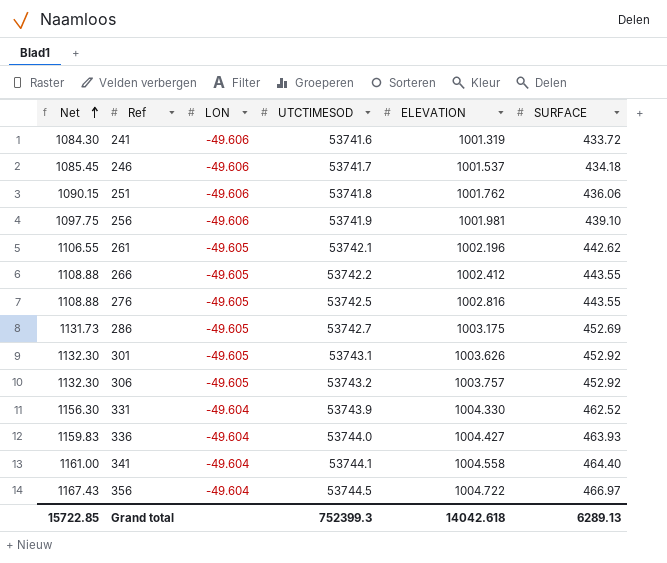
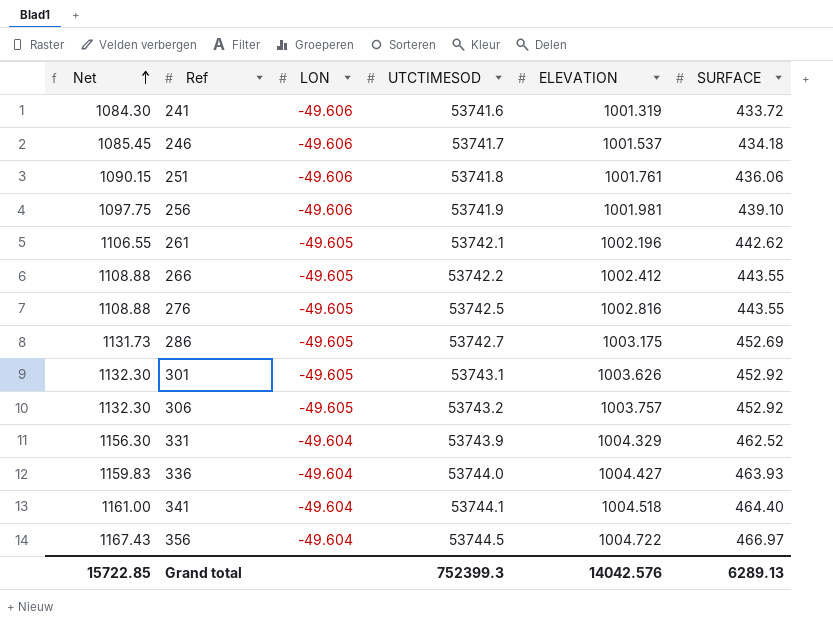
251 | ELEVATION: 1001.762 -> 1001.761
331 | ELEVATION: 1004.330 -> 1004.329
341 | ELEVATION: 1004.558 -> 1004.518
Grand total | ELEVATION: 14042.618 -> 14042.576

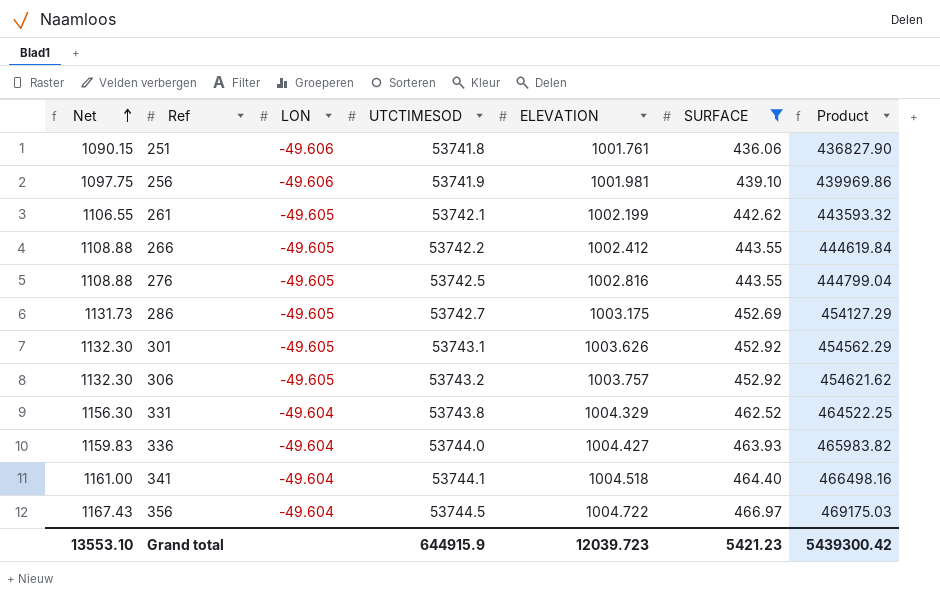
filter: none -> SURFACE >= 436.06
column Product | formula: none -> [ELEVATION] * [SURFACE]
261 | ELEVATION: 1002.196 -> 1002.199
331 | UTCTIMESOD: 53743.9 -> 53743.8
Grand total | Net: 15722.85 -> 13553.10
Grand total | UTCTIMESOD: 752399.3 -> 644915.9
Grand total | ELEVATION: 14042.576 -> 12039.723
Grand total | SURFACE: 6289.13 -> 5421.23

